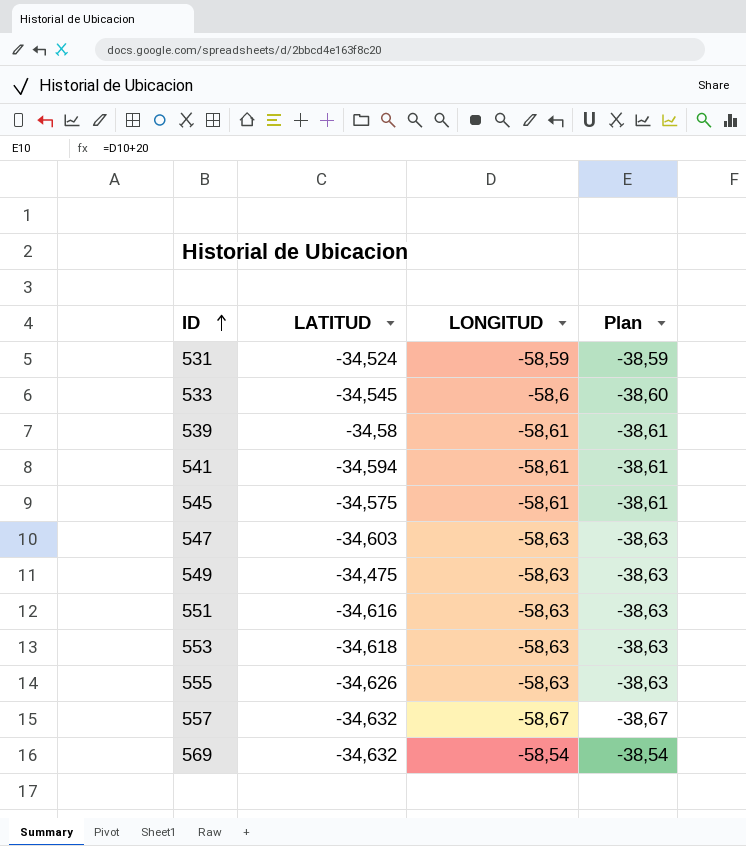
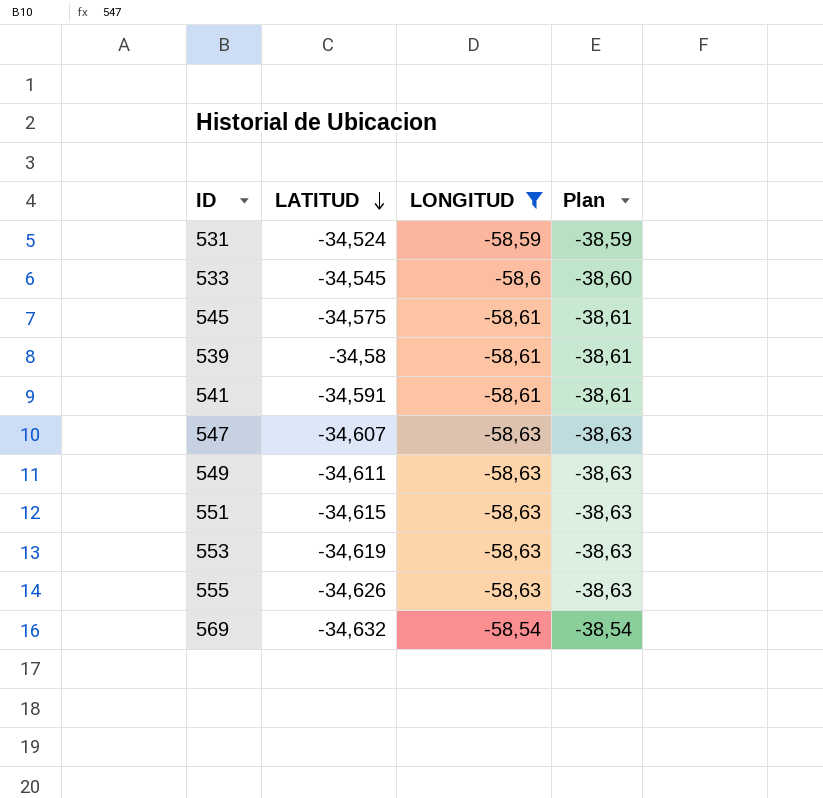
filter: none -> LONGITUD != -58,67
row order: ID ascending -> LATITUD descending
541 | LATITUD: -34,594 -> -34,591
547 | LATITUD: -34,603 -> -34,607
549 | LATITUD: -34,475 -> -34,611
551 | LATITUD: -34,616 -> -34,615
553 | LATITUD: -34,618 -> -34,619

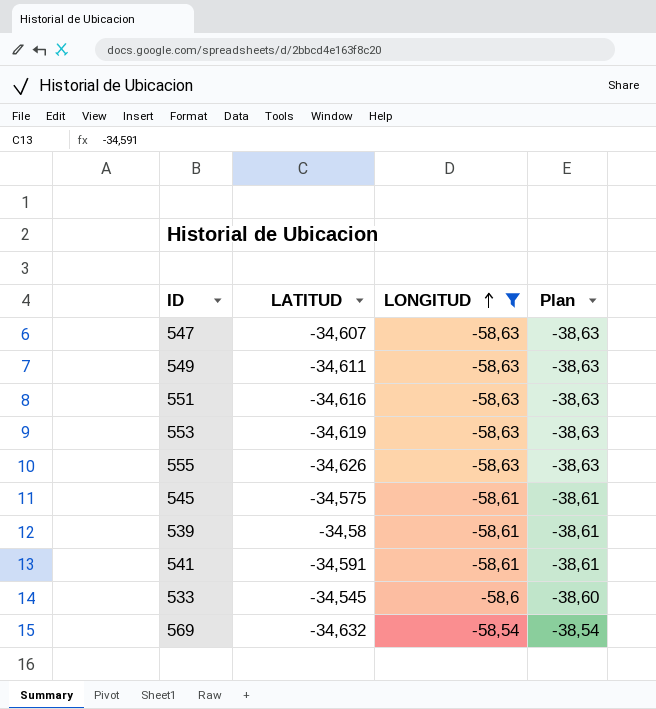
row order: LATITUD descending -> LONGITUD ascending
row 531: -34,524 | -58,59 | -38,59 -> none
551 | LATITUD: -34,615 -> -34,616

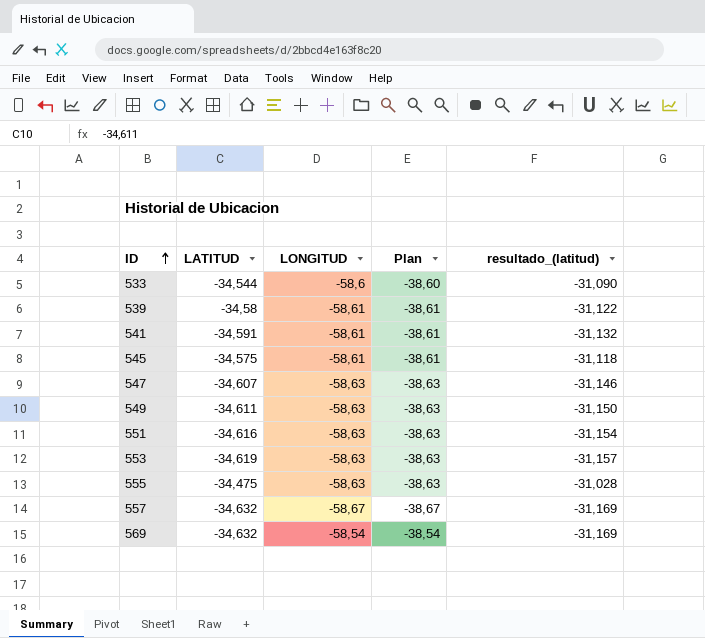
filter: LONGITUD != -58,67 -> none
row order: LONGITUD ascending -> ID ascending
column resultado_(latitud) | formula: none -> [LATITUD] * 0,9
533 | LATITUD: -34,545 -> -34,544
555 | LATITUD: -34,626 -> -34,475

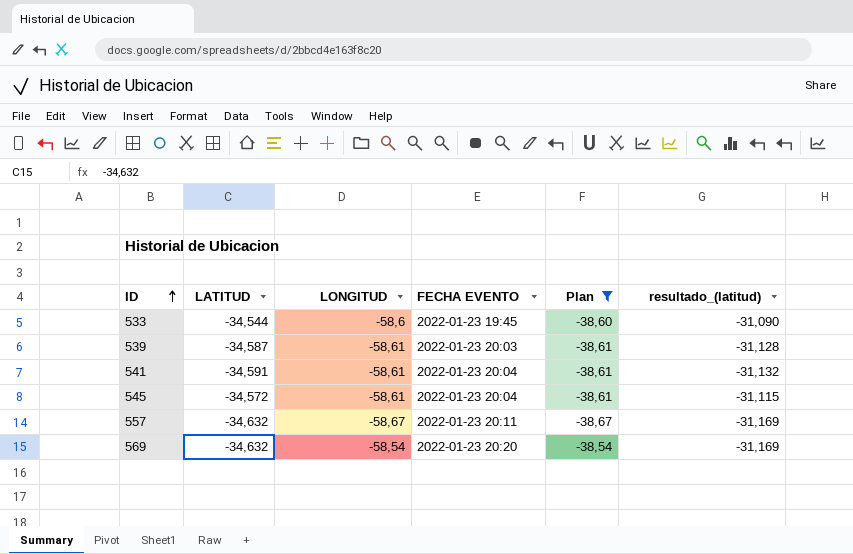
filter: none -> Plan != -38,63
column FECHA EVENTO | position: none -> 4
539 | LATITUD: -34,58 -> -34,587
539 | resultado_(latitud): -31,122 -> -31,128
545 | LATITUD: -34,575 -> -34,572
545 | resultado_(latitud): -31,118 -> -31,115

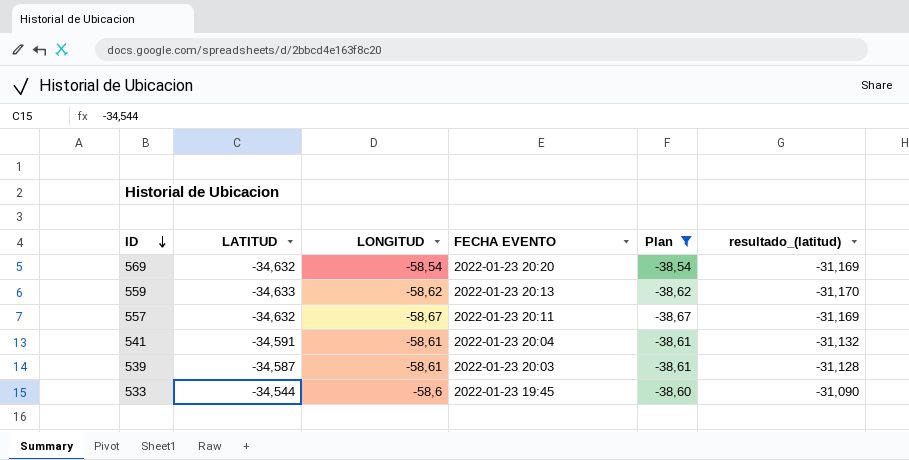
row order: ID ascending -> ID descending
row 545: -34,572 | -58,61 | 2022-01-23 20:04 | -38,61 | -31,115 -> none
row 559: none -> -34,633 | -58,62 | 2022-01-23 20:13 | -38,62 | -31,170

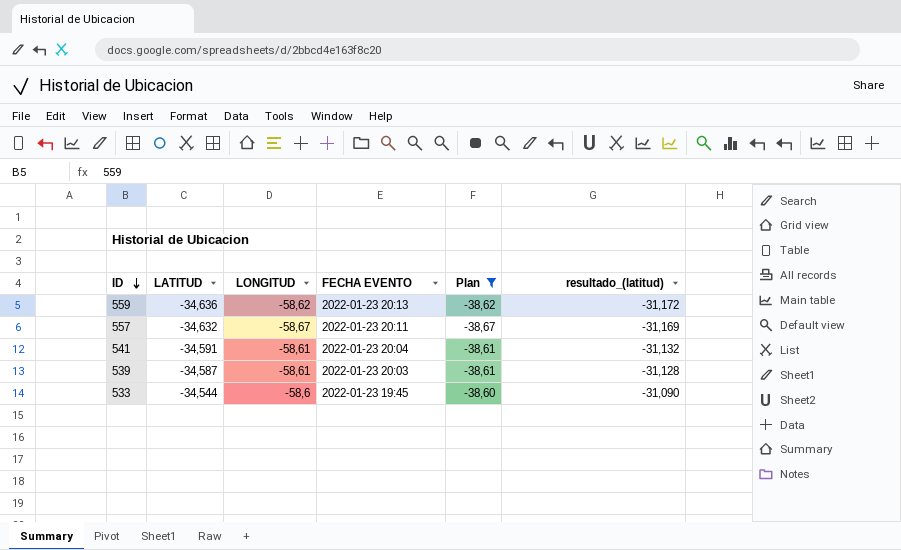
row 569: -34,632 | -58,54 | 2022-01-23 20:20 | -38,54 | -31,169 -> none
559 | LATITUD: -34,633 -> -34,636
559 | resultado_(latitud): -31,170 -> -31,172

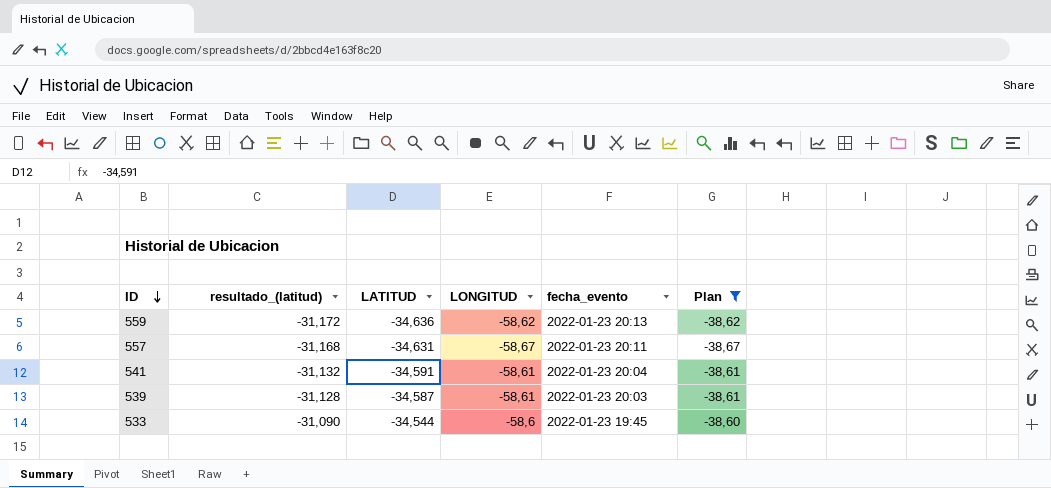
column resultado_(latitud) | position: 6 -> 2
column name: FECHA EVENTO -> fecha_evento
557 | resultado_(latitud): -31,169 -> -31,168
557 | LATITUD: -34,632 -> -34,631

